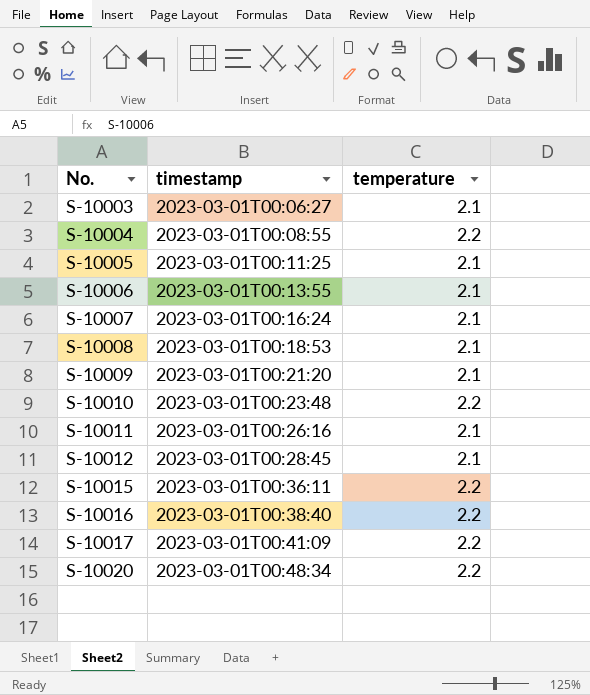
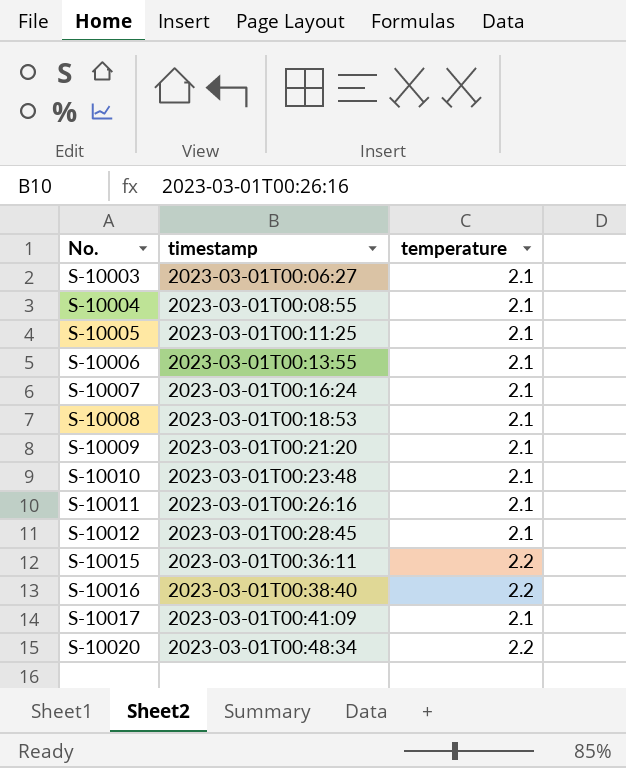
S-10004 | temperature: 2.2 -> 2.1
S-10010 | temperature: 2.2 -> 2.1
S-10017 | temperature: 2.2 -> 2.1

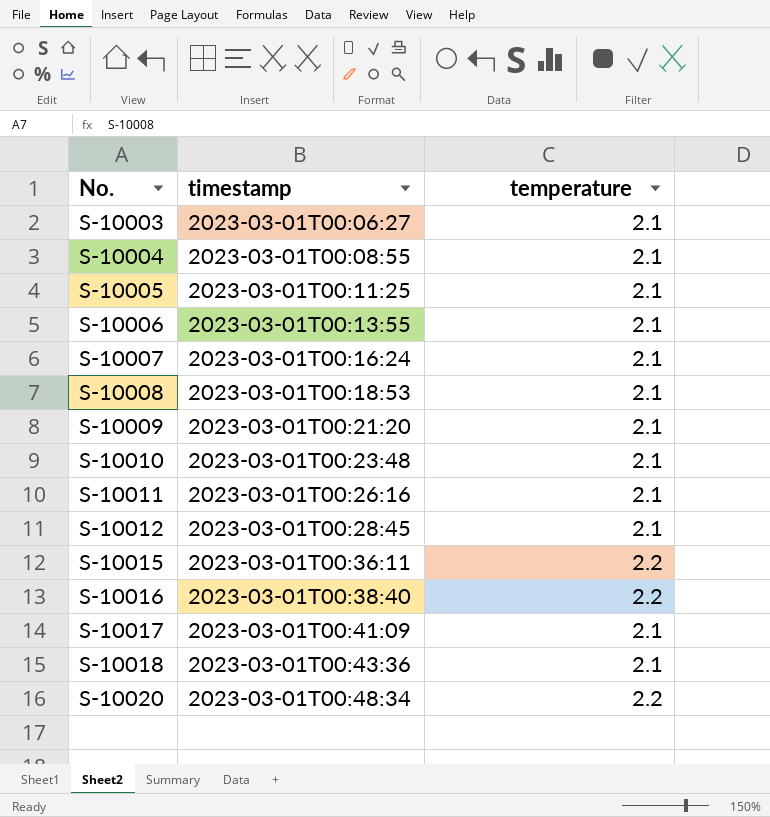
row S-10018: none -> 2023-03-01T00:43:36 | 2.1

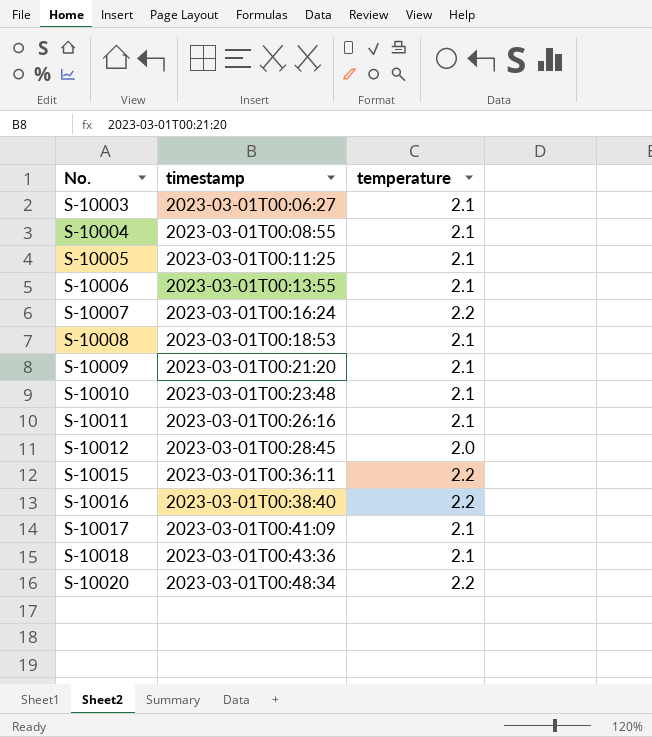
S-10007 | temperature: 2.1 -> 2.2
S-10012 | temperature: 2.1 -> 2.0

